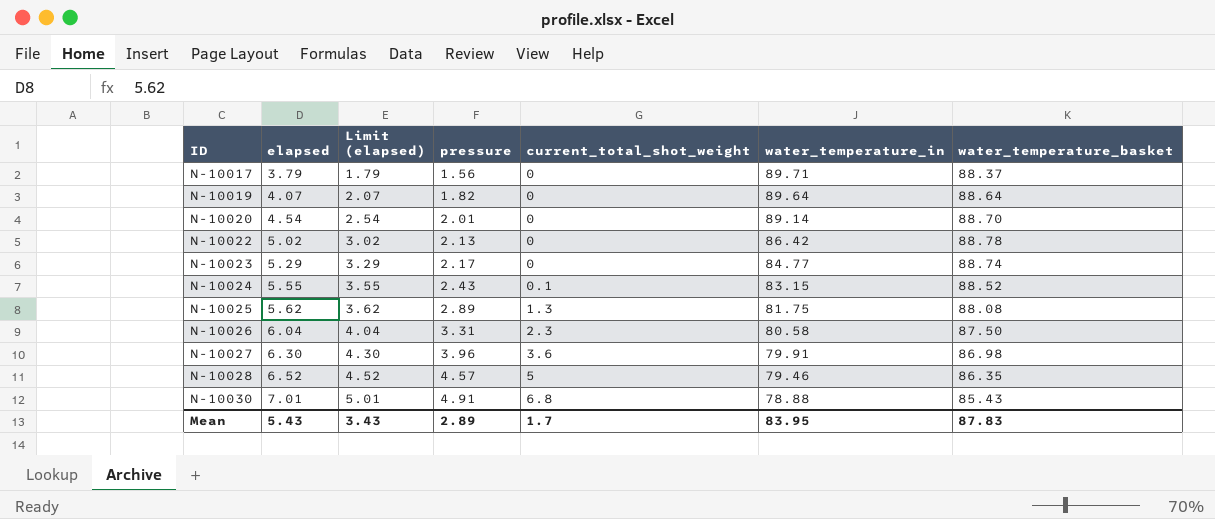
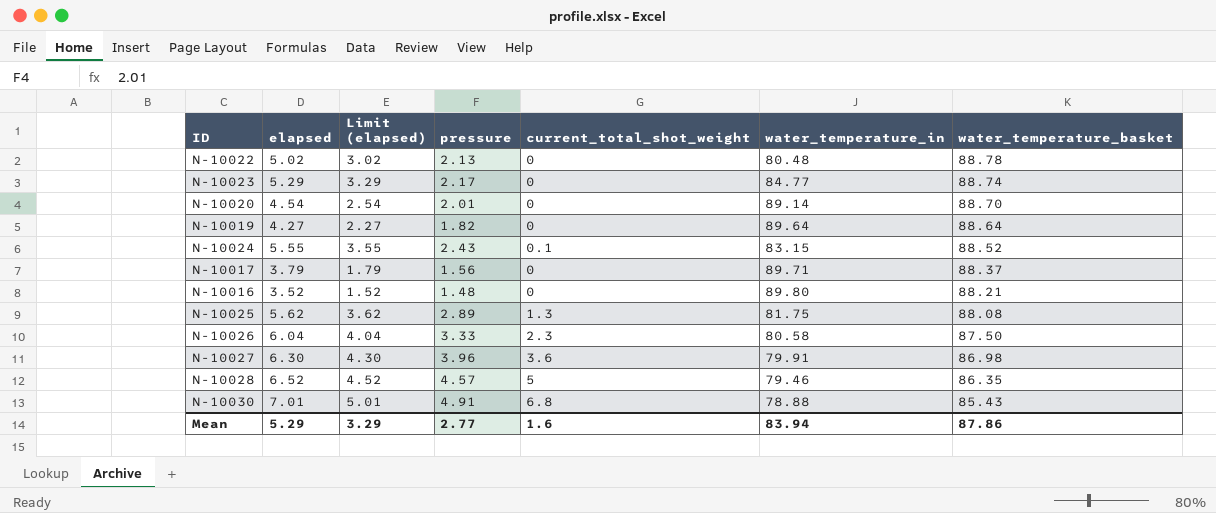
row order: ID ascending -> water_temperature_basket descending
N-10022 | water_temperature_in: 86.42 -> 80.48
N-10019 | elapsed: 4.07 -> 4.27
N-10019 | Limit (elapsed): 2.07 -> 2.27
row N-10016: none -> 3.52 | 1.52 | 1.48 | 0 | 89.80 | 88.21
N-10026 | pressure: 3.31 -> 3.33
Mean | elapsed: 5.43 -> 5.29
Mean | Limit (elapsed): 3.43 -> 3.29
Mean | pressure: 2.89 -> 2.77
Mean | current_total_shot_weight: 1.7 -> 1.6
Mean | water_temperature_in: 83.95 -> 83.94
Mean | water_temperature_basket: 87.83 -> 87.86

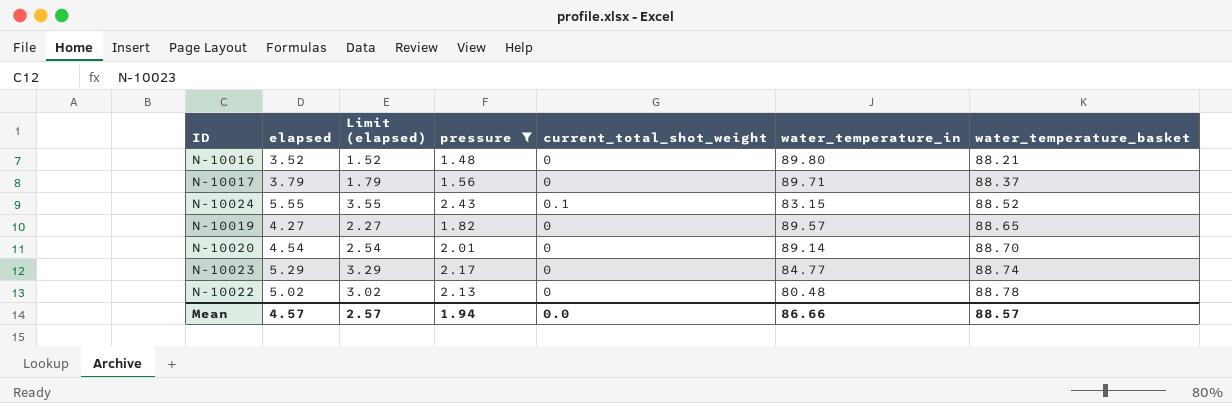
filter: none -> pressure <= 2.43
row order: water_temperature_basket descending -> water_temperature_basket ascending
N-10019 | water_temperature_in: 89.64 -> 89.57
N-10019 | water_temperature_basket: 88.64 -> 88.65
Mean | elapsed: 5.29 -> 4.57
Mean | Limit (elapsed): 3.29 -> 2.57
Mean | pressure: 2.77 -> 1.94
Mean | current_total_shot_weight: 1.6 -> 0.0
Mean | water_temperature_in: 83.94 -> 86.66
Mean | water_temperature_basket: 87.86 -> 88.57

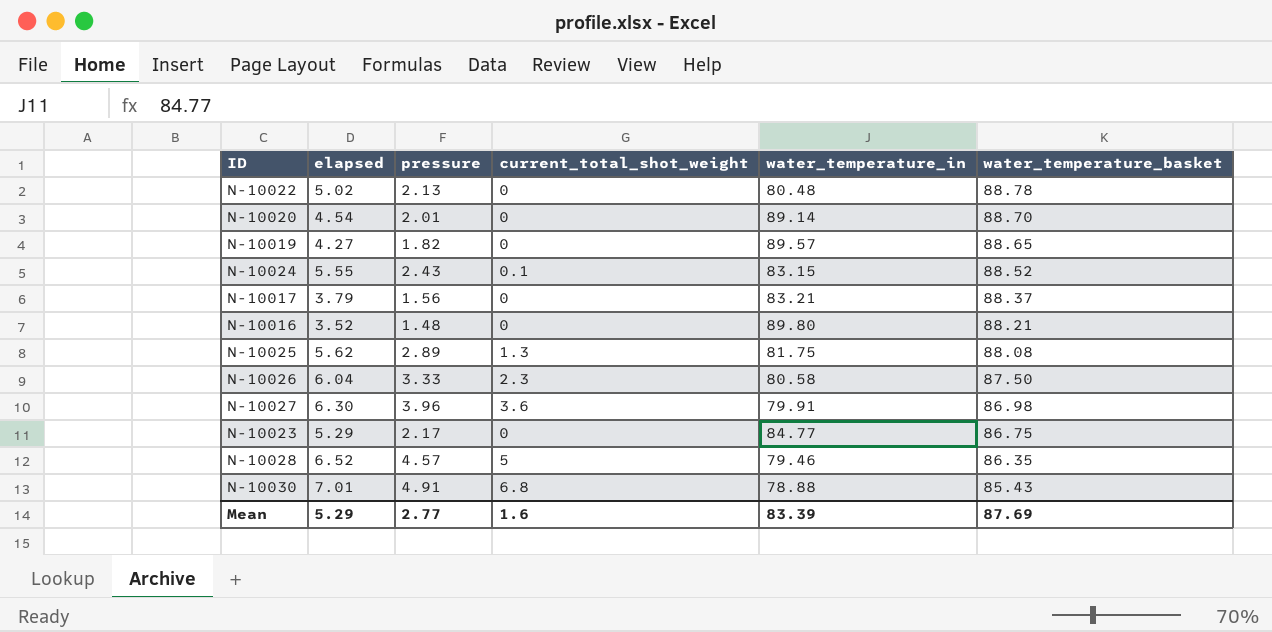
filter: pressure <= 2.43 -> none
row order: water_temperature_basket ascending -> water_temperature_basket descending
column Limit (elapsed) | formula: [elapsed] - 2 -> none
N-10017 | water_temperature_in: 89.71 -> 83.21
N-10023 | water_temperature_basket: 88.74 -> 86.75
Mean | elapsed: 4.57 -> 5.29
Mean | pressure: 1.94 -> 2.77
Mean | current_total_shot_weight: 0.0 -> 1.6
Mean | water_temperature_in: 86.66 -> 83.39
Mean | water_temperature_basket: 88.57 -> 87.69

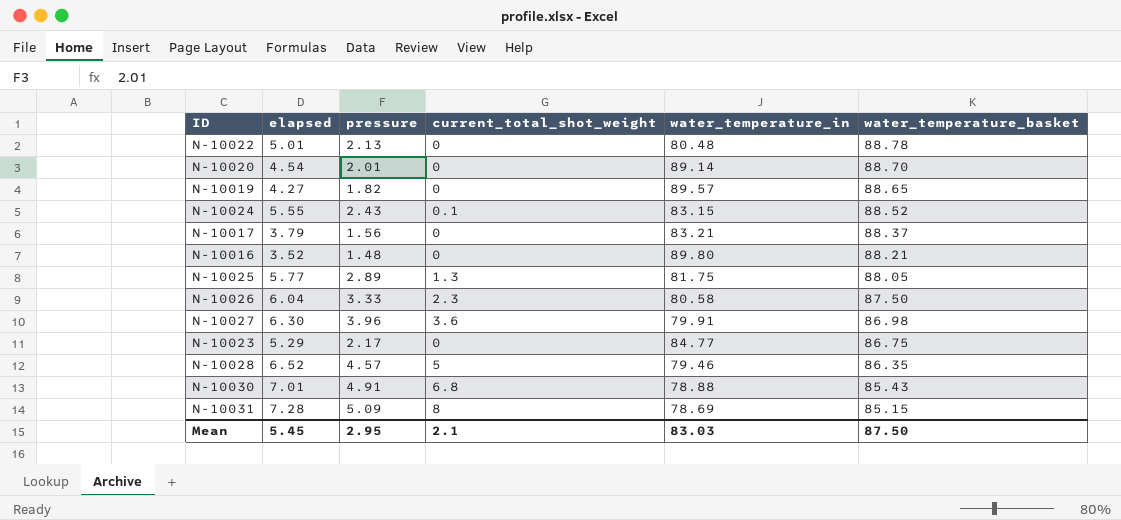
N-10022 | elapsed: 5.02 -> 5.01
N-10025 | elapsed: 5.62 -> 5.77
N-10025 | water_temperature_basket: 88.08 -> 88.05
row N-10031: none -> 7.28 | 5.09 | 8 | 78.69 | 85.15
Mean | elapsed: 5.29 -> 5.45
Mean | pressure: 2.77 -> 2.95
Mean | current_total_shot_weight: 1.6 -> 2.1
Mean | water_temperature_in: 83.39 -> 83.03
Mean | water_temperature_basket: 87.69 -> 87.50

